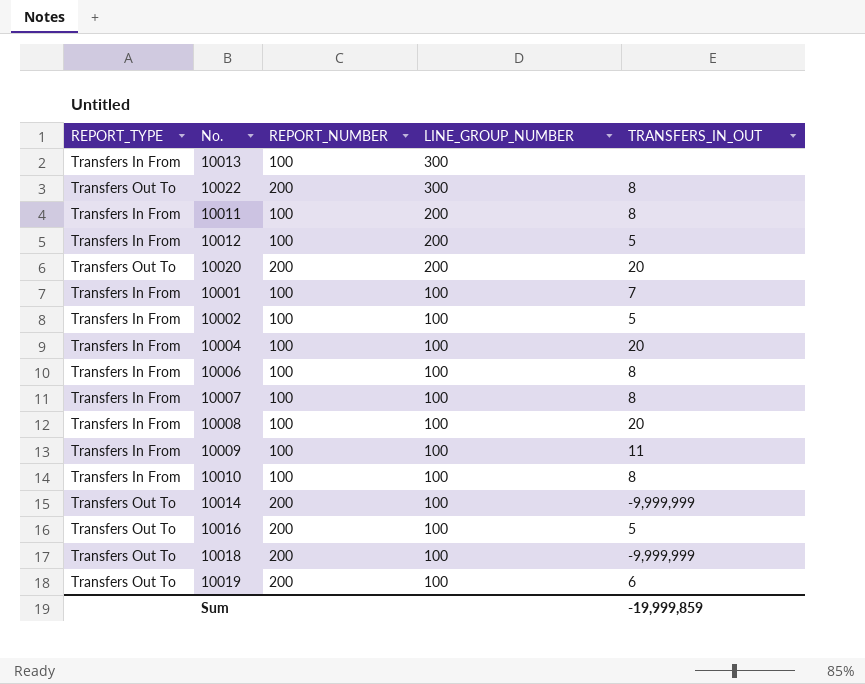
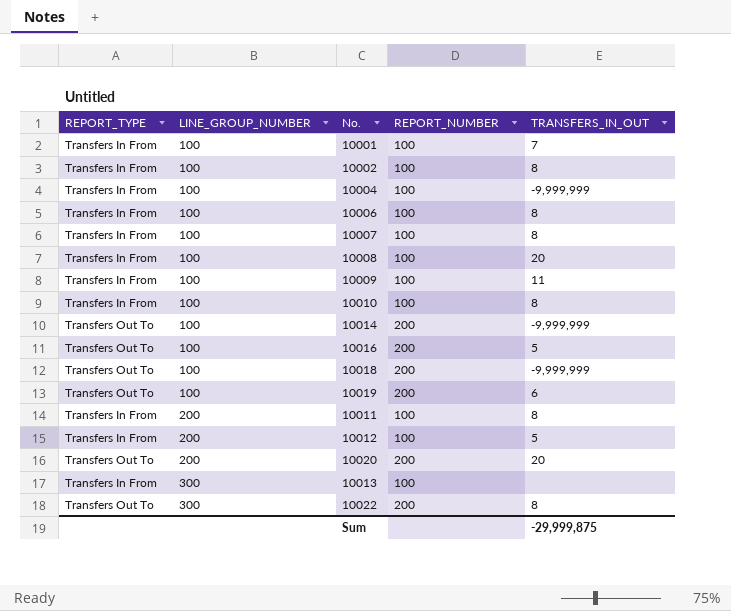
row order: LINE_GROUP_NUMBER descending -> LINE_GROUP_NUMBER ascending
column LINE_GROUP_NUMBER | position: 4 -> 2
10002 | TRANSFERS_IN_OUT: 5 -> 8
10004 | TRANSFERS_IN_OUT: 20 -> -9,999,999
Sum | TRANSFERS_IN_OUT: -19,999,859 -> -29,999,875

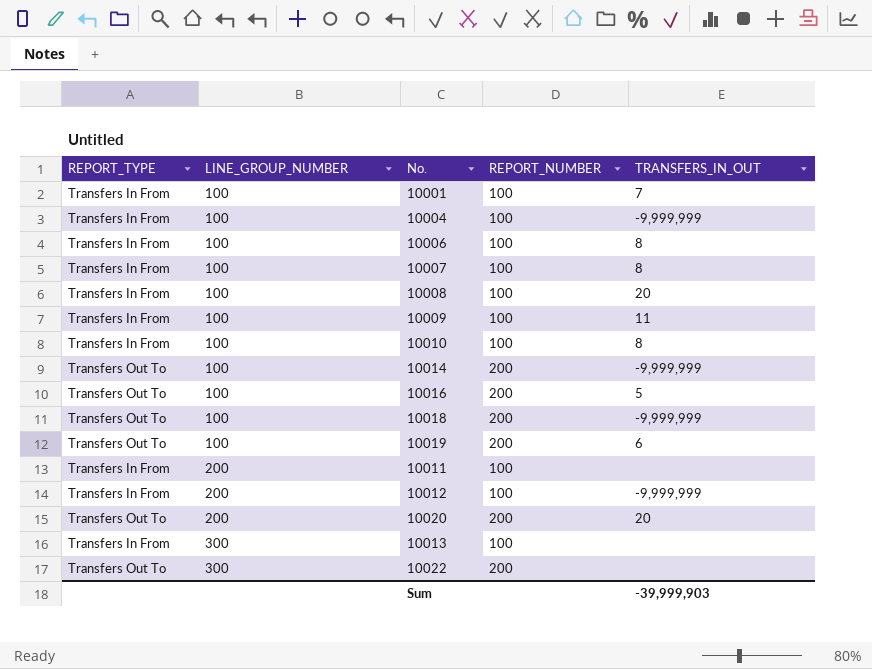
row 10002: Transfers In From | 100 | 100 | 8 -> none
10011 | TRANSFERS_IN_OUT: 8 -> none
10012 | TRANSFERS_IN_OUT: 5 -> -9,999,999
10022 | TRANSFERS_IN_OUT: 8 -> none
Sum | TRANSFERS_IN_OUT: -29,999,875 -> -39,999,903

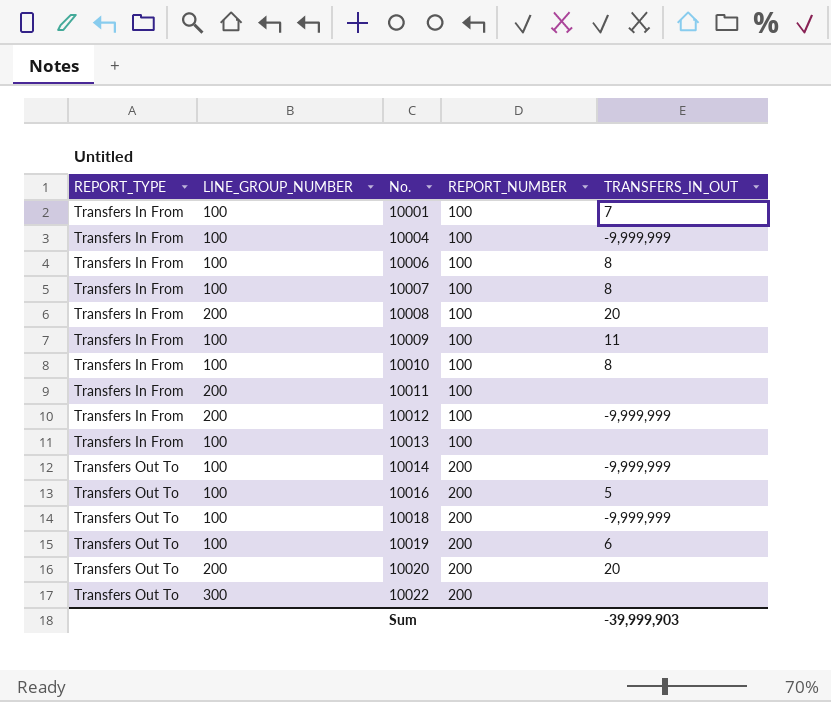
row order: LINE_GROUP_NUMBER ascending -> REPORT_TYPE ascending
10008 | LINE_GROUP_NUMBER: 100 -> 200
10013 | LINE_GROUP_NUMBER: 300 -> 100

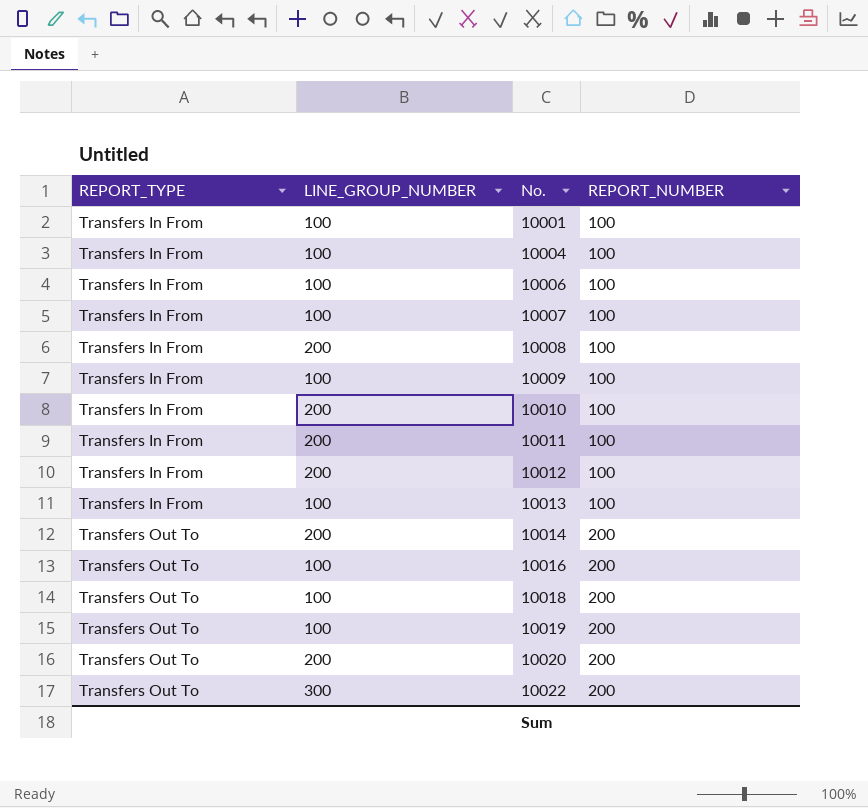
column TRANSFERS_IN_OUT | position: 5 -> none
10010 | LINE_GROUP_NUMBER: 100 -> 200
10014 | LINE_GROUP_NUMBER: 100 -> 200

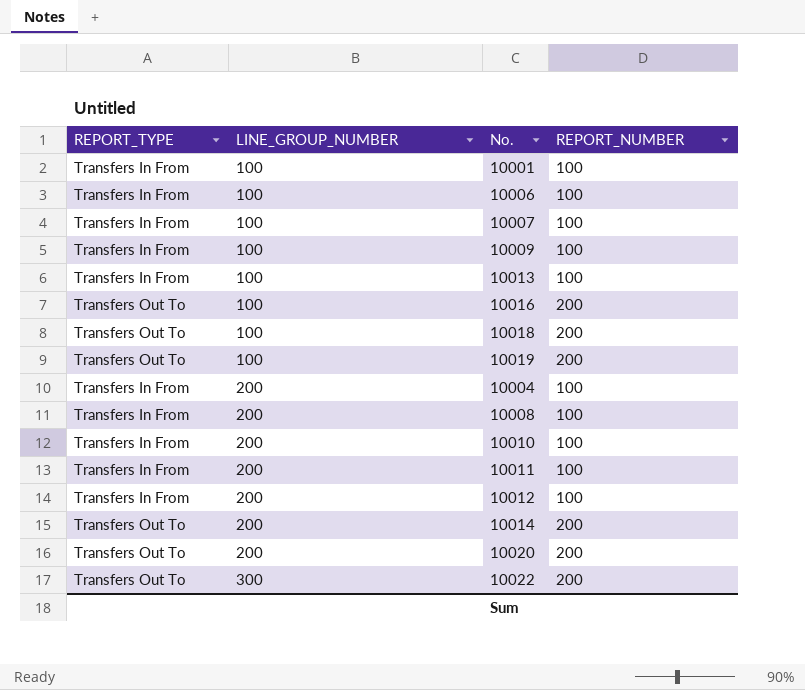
row order: REPORT_TYPE ascending -> LINE_GROUP_NUMBER ascending
10004 | LINE_GROUP_NUMBER: 100 -> 200

